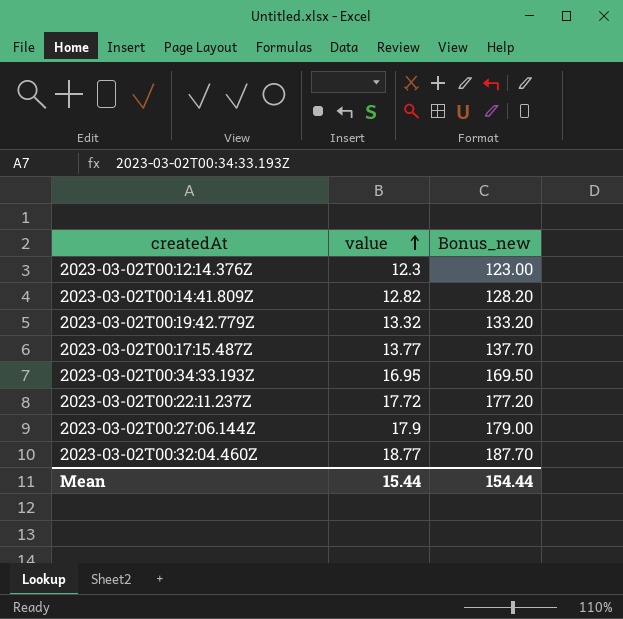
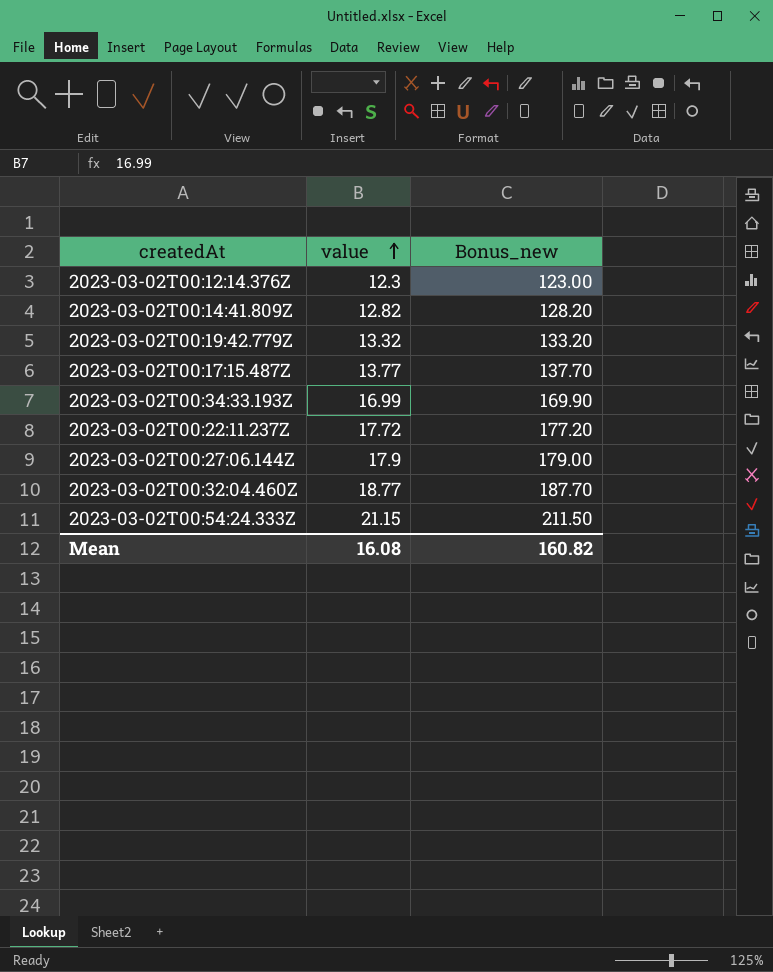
2023-03-02T00:34:33.193Z | value: 16.95 -> 16.99
2023-03-02T00:34:33.193Z | Bonus_new: 169.50 -> 169.90
row 2023-03-02T00:54:24.333Z: none -> 21.15 | 211.50
Mean | value: 15.44 -> 16.08
Mean | Bonus_new: 154.44 -> 160.82

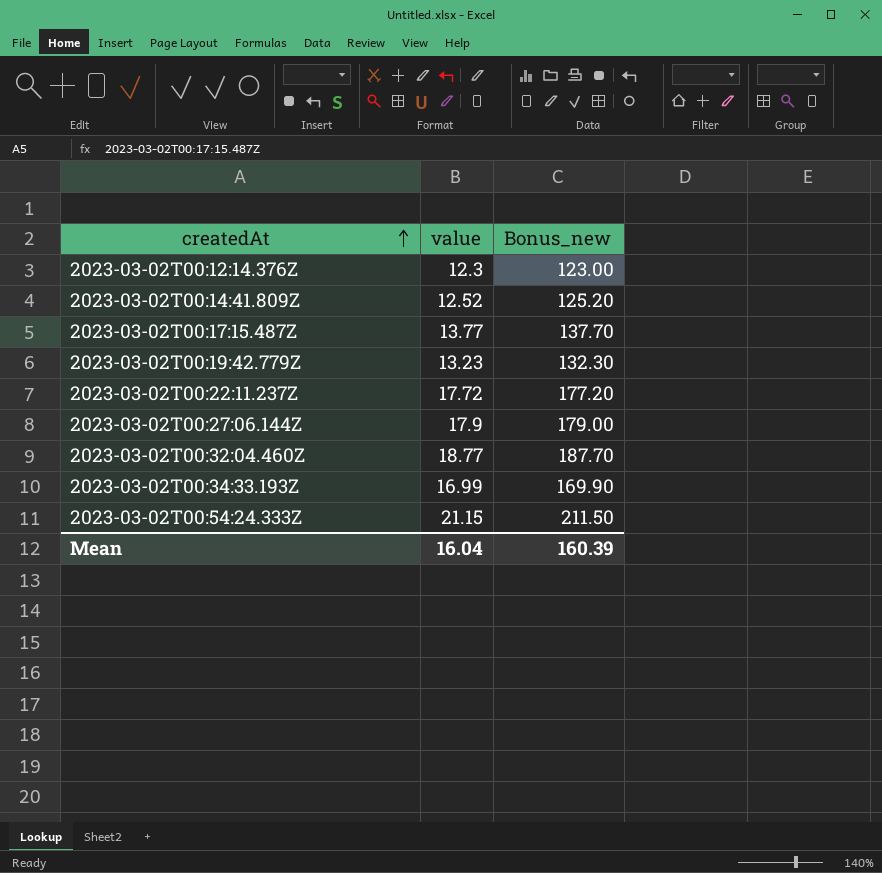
row order: value ascending -> createdAt ascending
2023-03-02T00:14:41.809Z | value: 12.82 -> 12.52
2023-03-02T00:14:41.809Z | Bonus_new: 128.20 -> 125.20
2023-03-02T00:19:42.779Z | value: 13.32 -> 13.23
2023-03-02T00:19:42.779Z | Bonus_new: 133.20 -> 132.30
Mean | value: 16.08 -> 16.04
Mean | Bonus_new: 160.82 -> 160.39

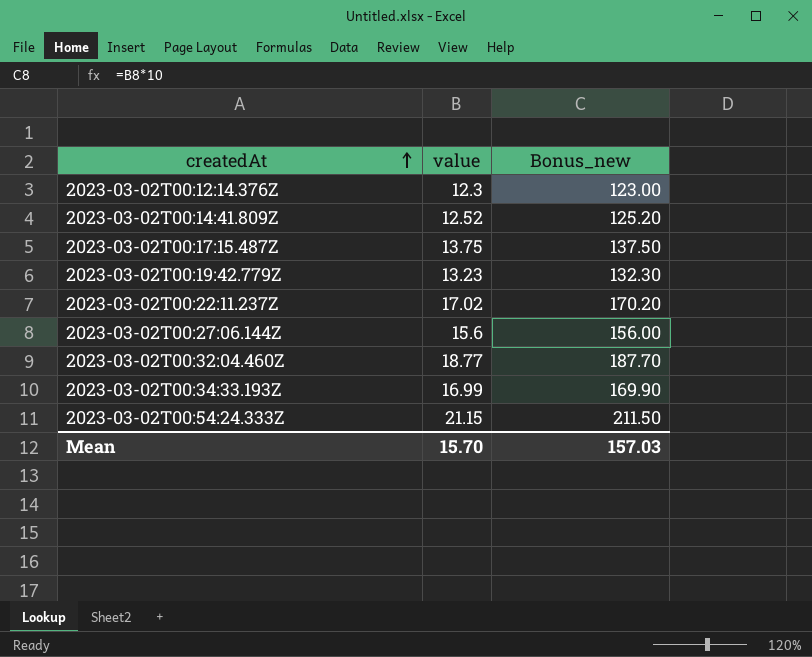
2023-03-02T00:17:15.487Z | value: 13.77 -> 13.75
2023-03-02T00:17:15.487Z | Bonus_new: 137.70 -> 137.50
2023-03-02T00:22:11.237Z | value: 17.72 -> 17.02
2023-03-02T00:22:11.237Z | Bonus_new: 177.20 -> 170.20
2023-03-02T00:27:06.144Z | value: 17.9 -> 15.6
2023-03-02T00:27:06.144Z | Bonus_new: 179.00 -> 156.00
Mean | value: 16.04 -> 15.70
Mean | Bonus_new: 160.39 -> 157.03

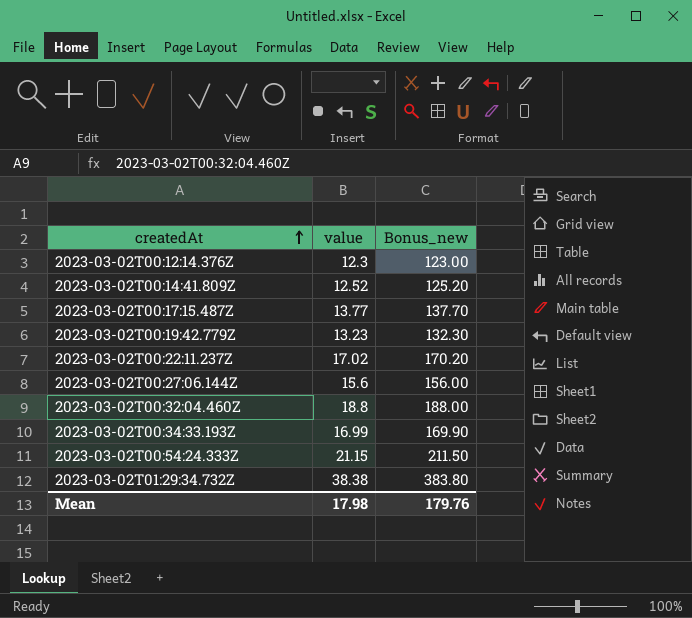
2023-03-02T00:17:15.487Z | value: 13.75 -> 13.77
2023-03-02T00:17:15.487Z | Bonus_new: 137.50 -> 137.70
2023-03-02T00:32:04.460Z | value: 18.77 -> 18.8
2023-03-02T00:32:04.460Z | Bonus_new: 187.70 -> 188.00
row 2023-03-02T01:29:34.732Z: none -> 38.38 | 383.80
Mean | value: 15.70 -> 17.98
Mean | Bonus_new: 157.03 -> 179.76

